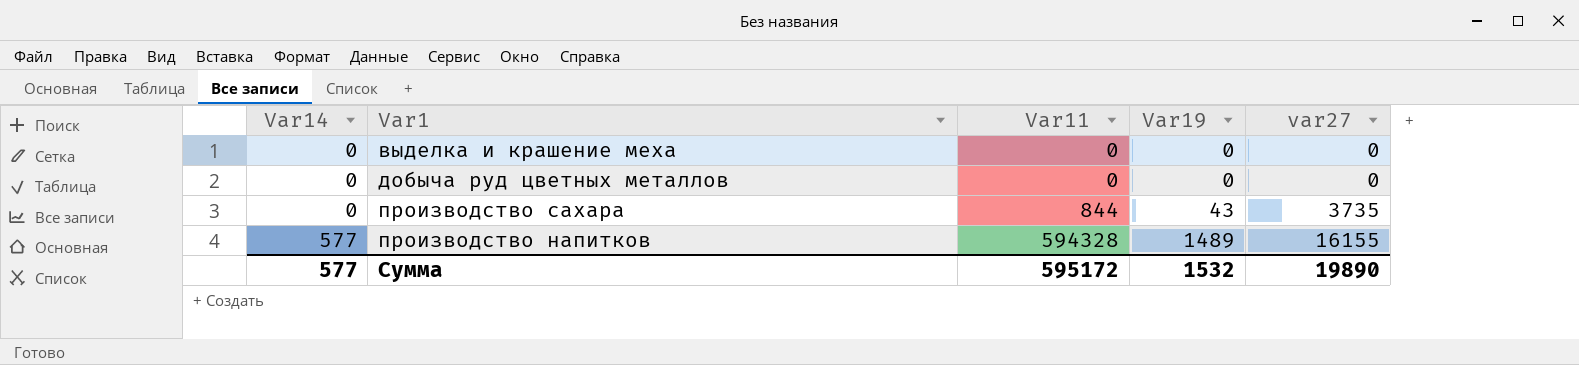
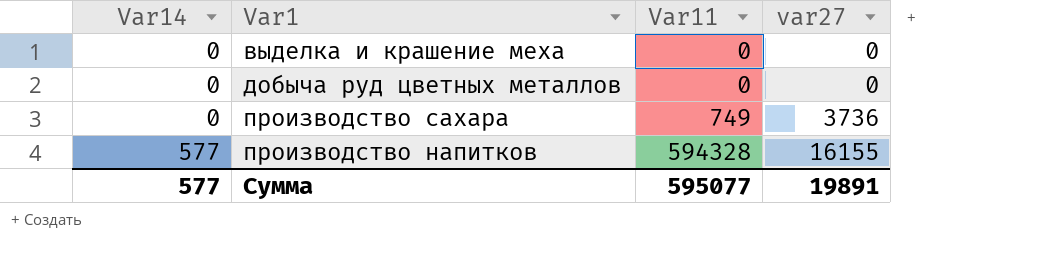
column Var19 | position: 4 -> none
производство сахара | Var11: 844 -> 749
производство сахара | var27: 3735 -> 3736
Сумма | Var11: 595172 -> 595077
Сумма | var27: 19890 -> 19891

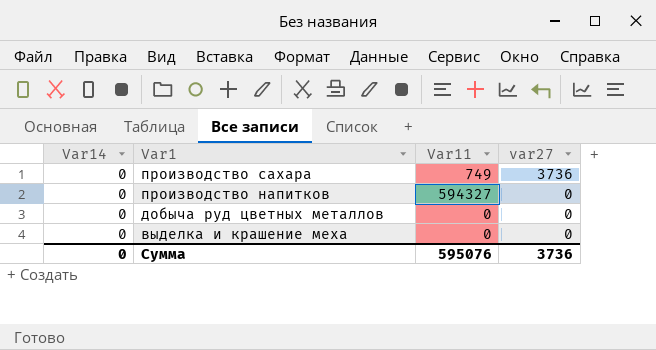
row order: Var14 ascending -> Var1 descending
производство напитков | Var14: 577 -> 0
производство напитков | Var11: 594328 -> 594327
производство напитков | var27: 16155 -> 0
Сумма | Var14: 577 -> 0
Сумма | Var11: 595077 -> 595076
Сумма | var27: 19891 -> 3736

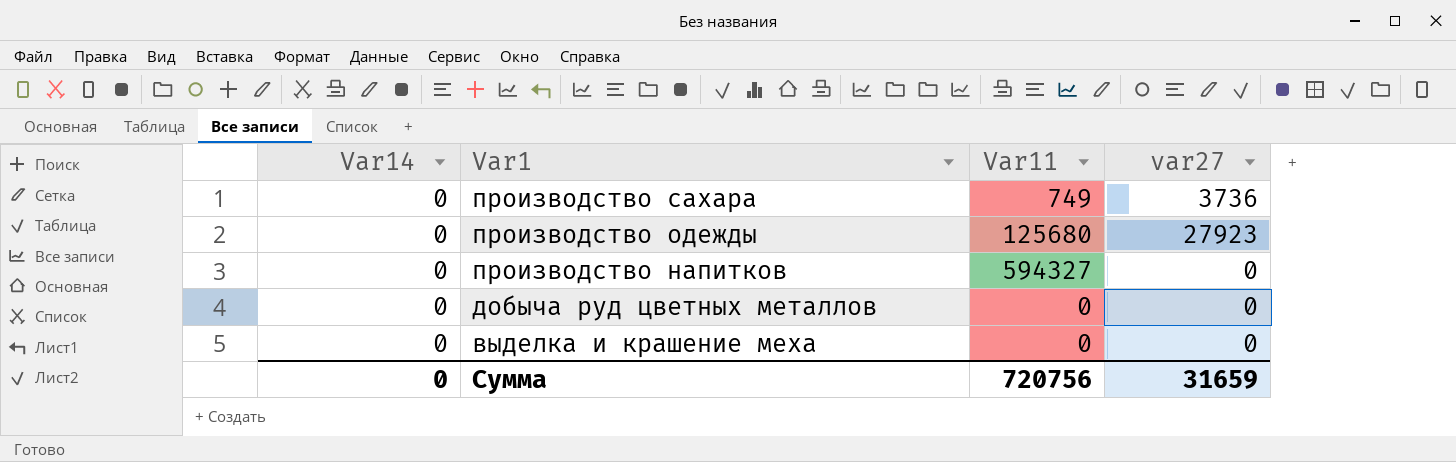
row производство одежды: none -> 0 | 125680 | 27923
Сумма | Var11: 595076 -> 720756
Сумма | var27: 3736 -> 31659

